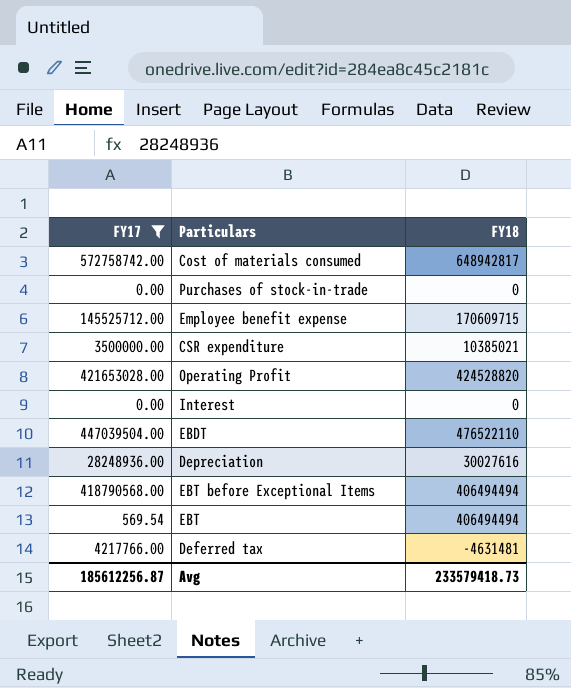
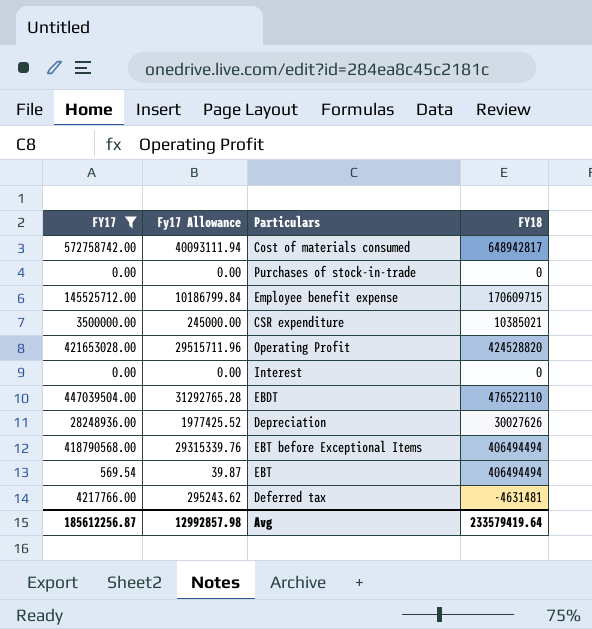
column Fy17 Allowance | formula: none -> [FY17] * 0.07
Depreciation | FY18: 30027616 -> 30027626
Avg | FY18: 233579418.73 -> 233579419.64

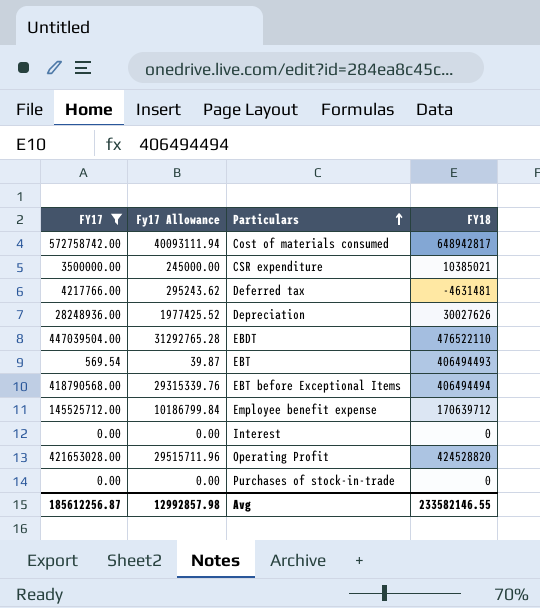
row order: none -> Particulars ascending
EBT | FY18: 406494494 -> 406494493
Employee benefit expense | FY18: 170609715 -> 170639712
Avg | FY18: 233579419.64 -> 233582146.55

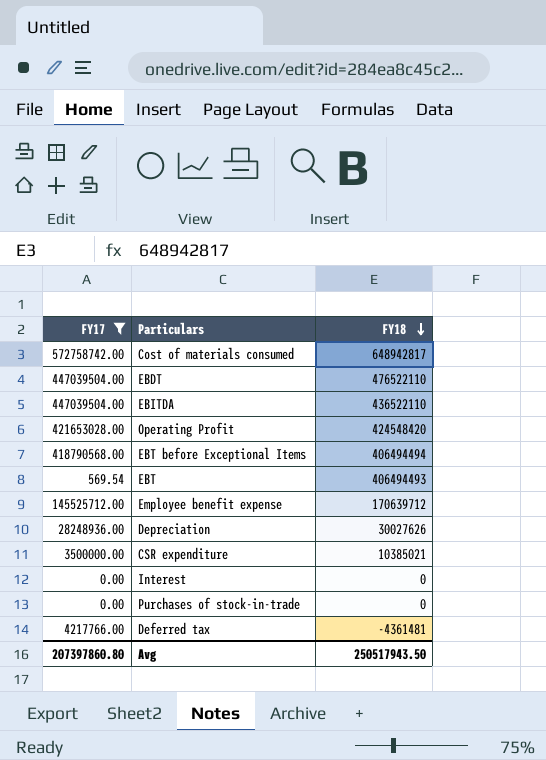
row order: Particulars ascending -> FY18 descending
column Fy17 Allowance | formula: [FY17] * 0.07 -> none
row EBITDA: none -> 447039504.00 | 436522110
Operating Profit | FY18: 424528820 -> 424548420
Deferred tax | FY18: -4631481 -> -4361481
Avg | FY17: 185612256.87 -> 207397860.80
Avg | FY18: 233582146.55 -> 250517943.50

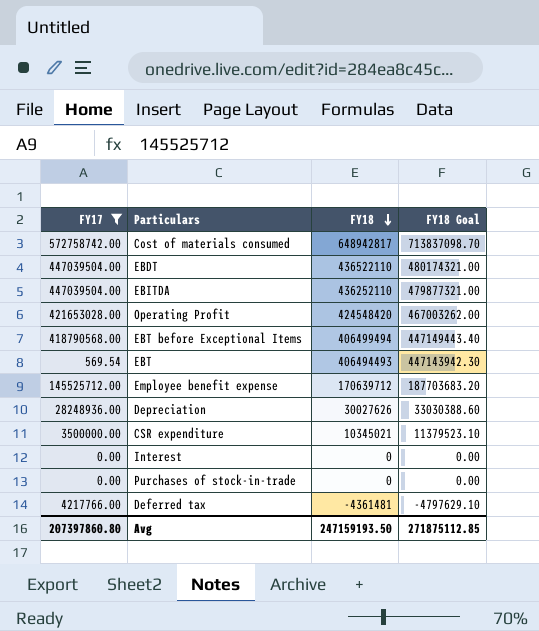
column FY18 Goal | formula: none -> [FY18] * 1.1
EBDT | FY18: 476522110 -> 436522110
EBITDA | FY18: 436522110 -> 436252110
EBT before Exceptional Items | FY18: 406494494 -> 406499494
CSR expenditure | FY18: 10385021 -> 10345021
Avg | FY18: 250517943.50 -> 247159193.50

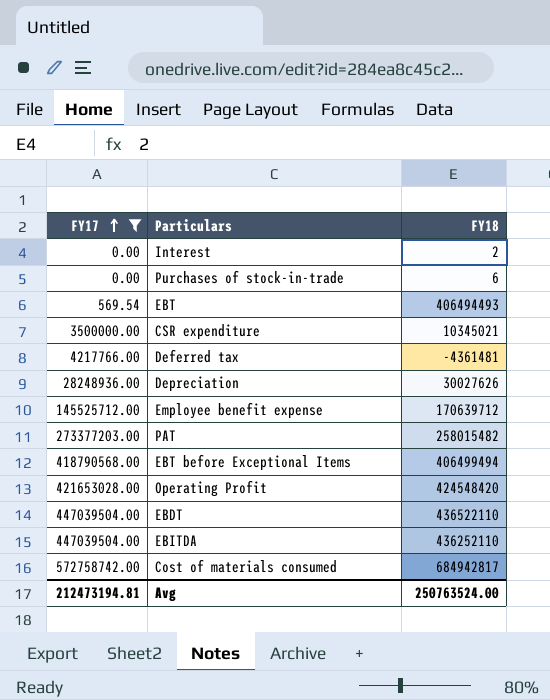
row order: FY18 descending -> FY17 ascending
column FY18 Goal | formula: [FY18] * 1.1 -> none
Interest | FY18: 0 -> 2
Purchases of stock-in-trade | FY18: 0 -> 6
row PAT: none -> 273377203.00 | 258015482
Cost of materials consumed | FY18: 648942817 -> 684942817
Avg | FY17: 207397860.80 -> 212473194.81
Avg | FY18: 247159193.50 -> 250763524.00

